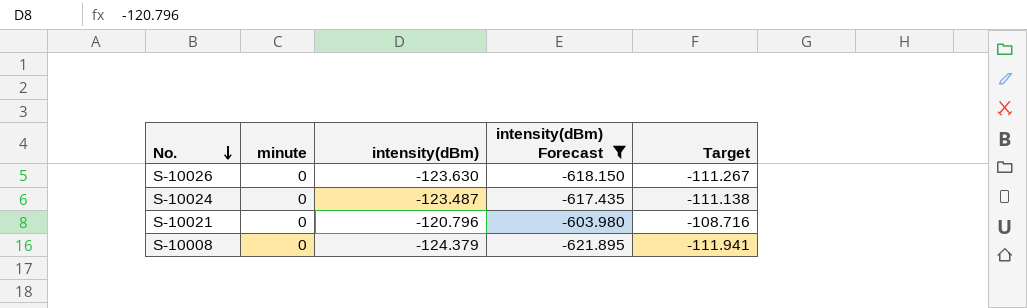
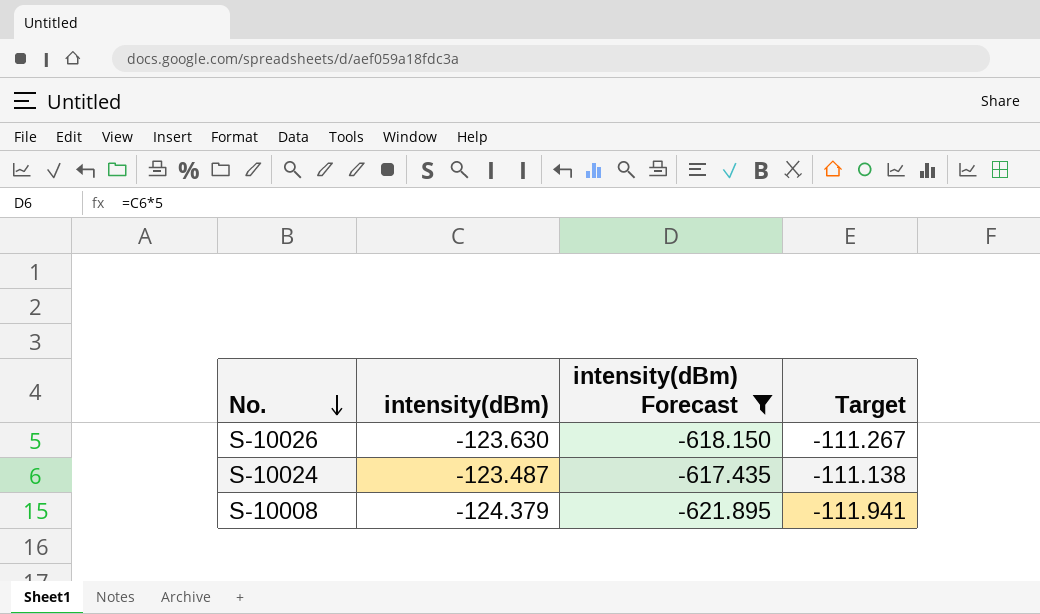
column minute | position: 2 -> none
row S-10021: 0 | -120.796 | -603.980 | -108.716 -> none

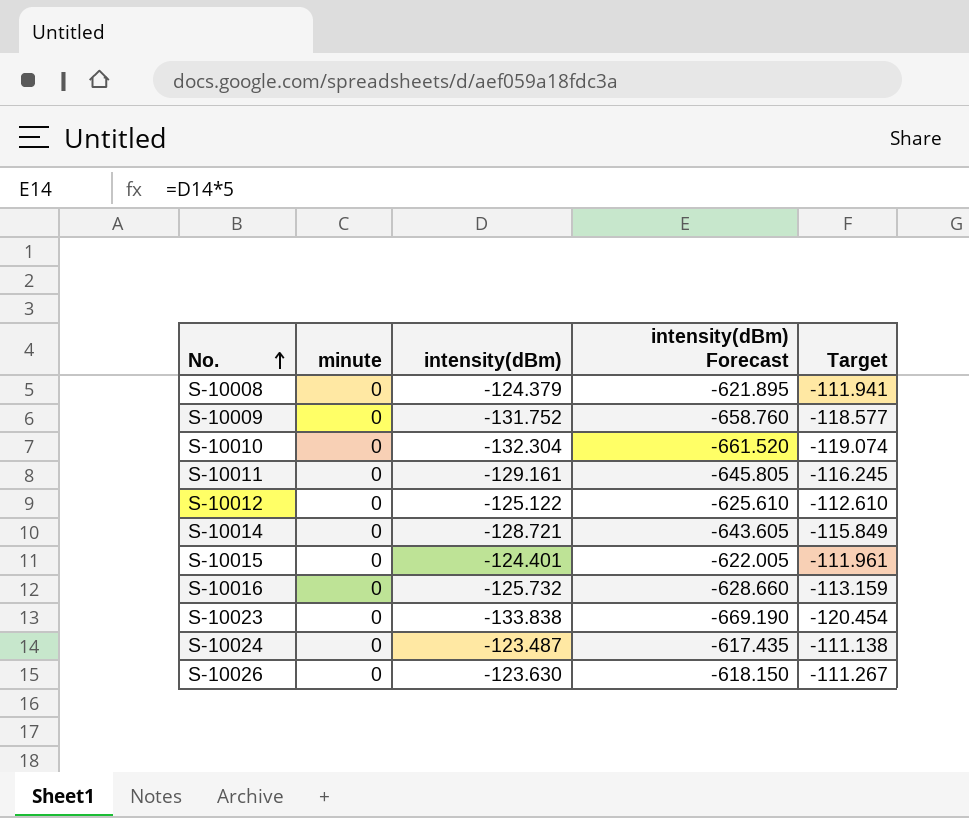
filter: intensity(dBm) Forecast >= -621.895 -> none
row order: No. descending -> No. ascending
column minute | position: none -> 2

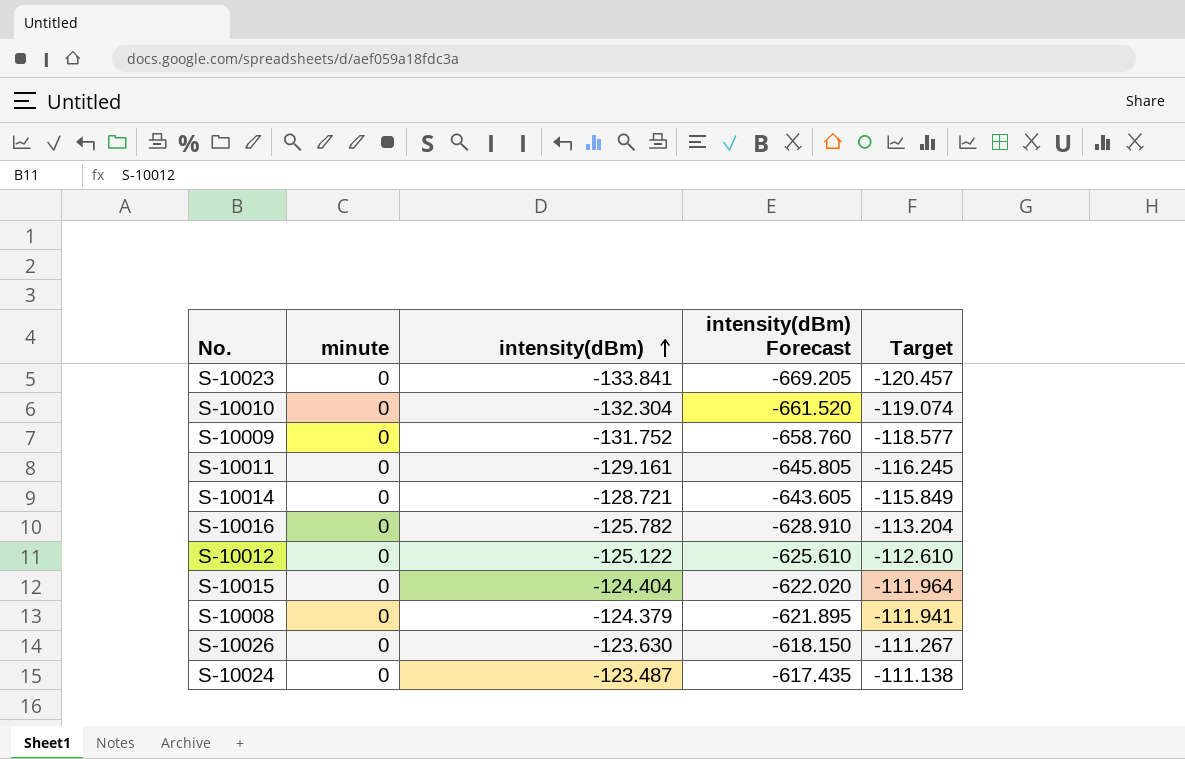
row order: No. ascending -> intensity(dBm) ascending
S-10023 | intensity(dBm): -133.838 -> -133.841
S-10023 | intensity(dBm) Forecast: -669.190 -> -669.205
S-10023 | Target: -120.454 -> -120.457
S-10016 | intensity(dBm): -125.732 -> -125.782
S-10016 | intensity(dBm) Forecast: -628.660 -> -628.910
S-10016 | Target: -113.159 -> -113.204
S-10015 | intensity(dBm): -124.401 -> -124.404
S-10015 | intensity(dBm) Forecast: -622.005 -> -622.020
S-10015 | Target: -111.961 -> -111.964

